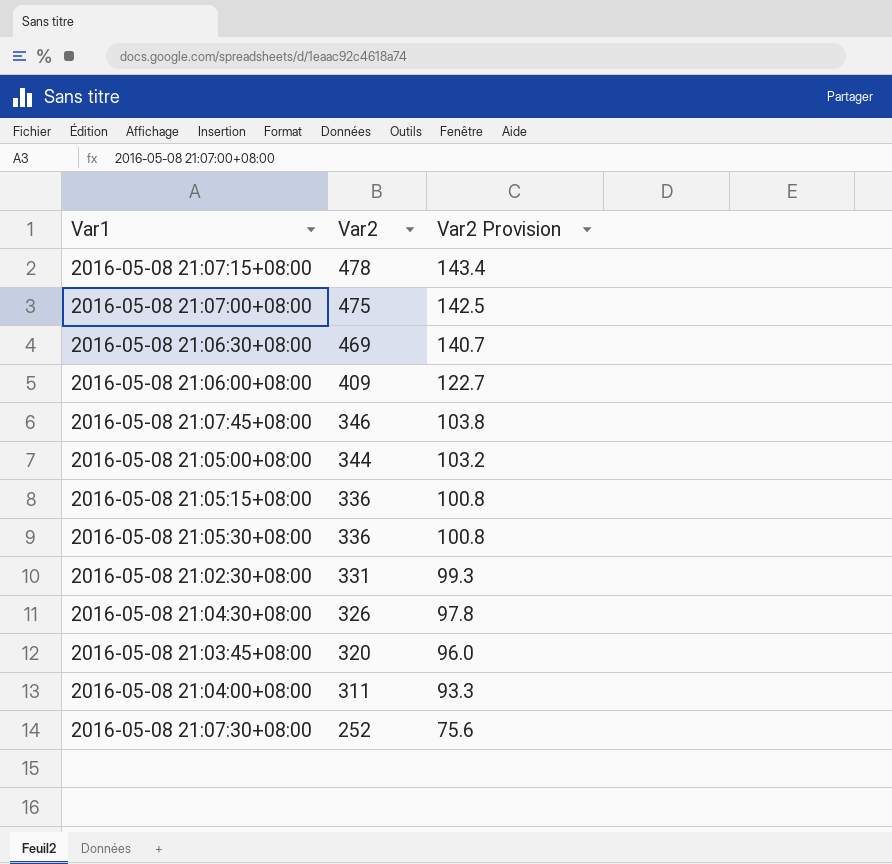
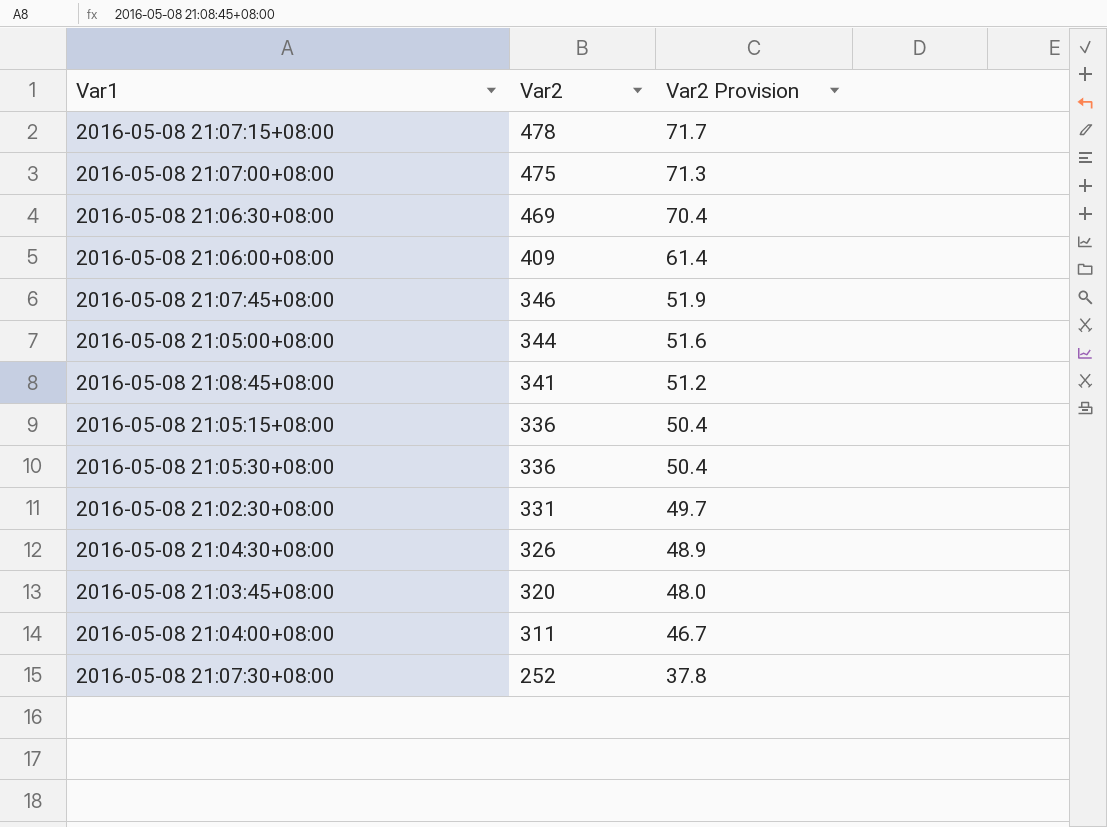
column Var2 Provision | formula: [Var2] * 0.3 -> [Var2] * 0.15
row 2016-05-08 21:08:45+08:00: none -> 341 | 51.2

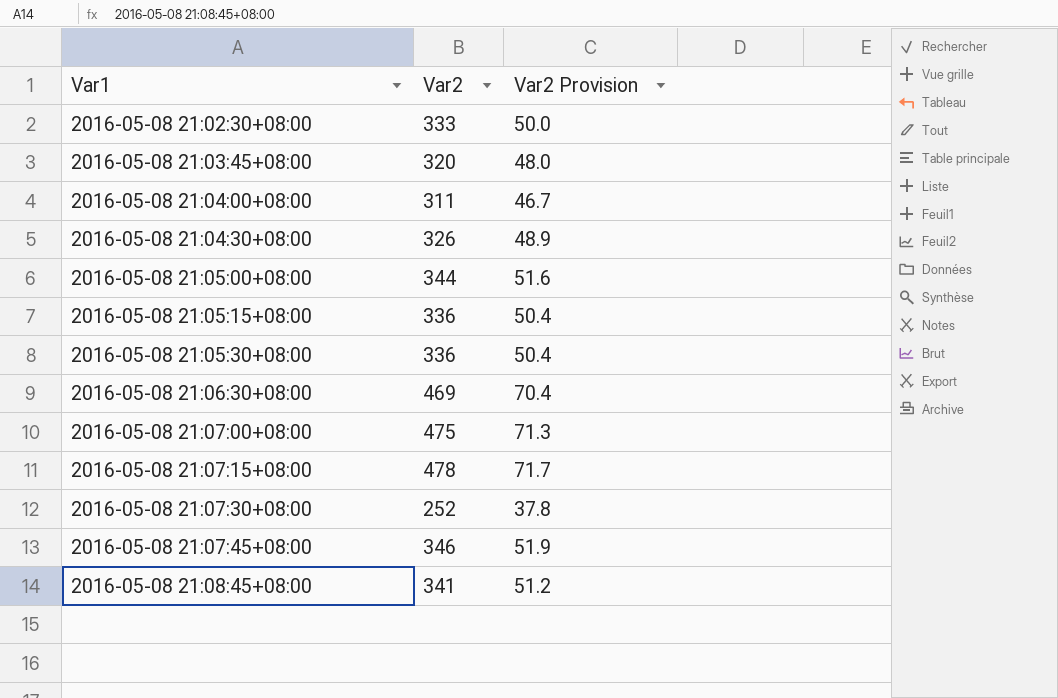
row order: Var2 descending -> Var1 ascending
row 2016-05-08 21:06:00+08:00: 409 | 61.4 -> none
2016-05-08 21:02:30+08:00 | Var2: 331 -> 333
2016-05-08 21:02:30+08:00 | Var2 Provision: 49.7 -> 50.0

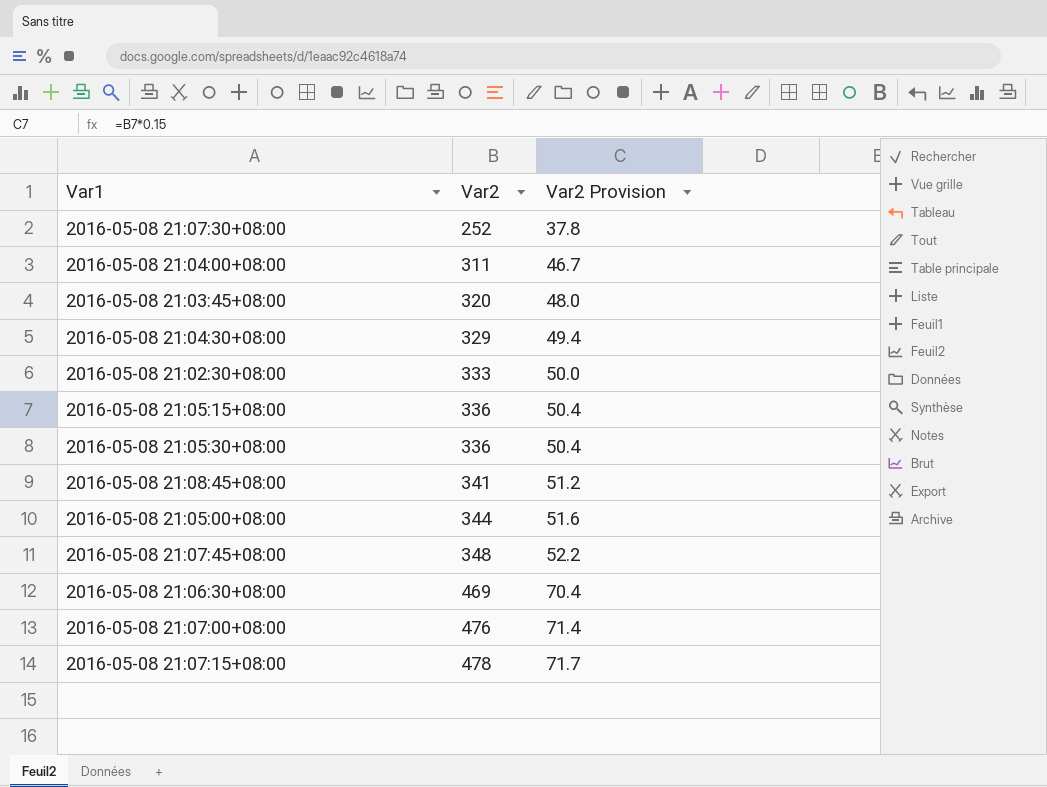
row order: Var1 ascending -> Var2 ascending
2016-05-08 21:04:30+08:00 | Var2: 326 -> 329
2016-05-08 21:04:30+08:00 | Var2 Provision: 48.9 -> 49.4
2016-05-08 21:07:45+08:00 | Var2: 346 -> 348
2016-05-08 21:07:45+08:00 | Var2 Provision: 51.9 -> 52.2
2016-05-08 21:07:00+08:00 | Var2: 475 -> 476
2016-05-08 21:07:00+08:00 | Var2 Provision: 71.3 -> 71.4

